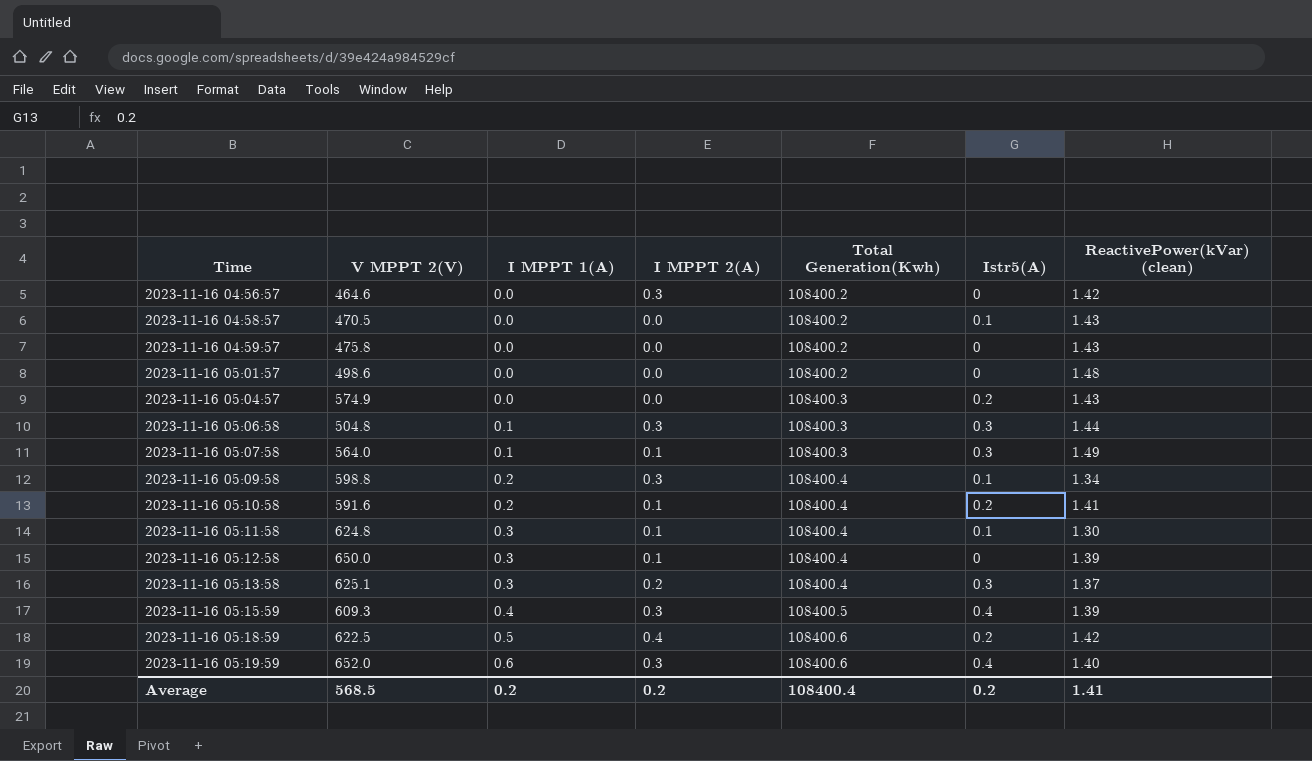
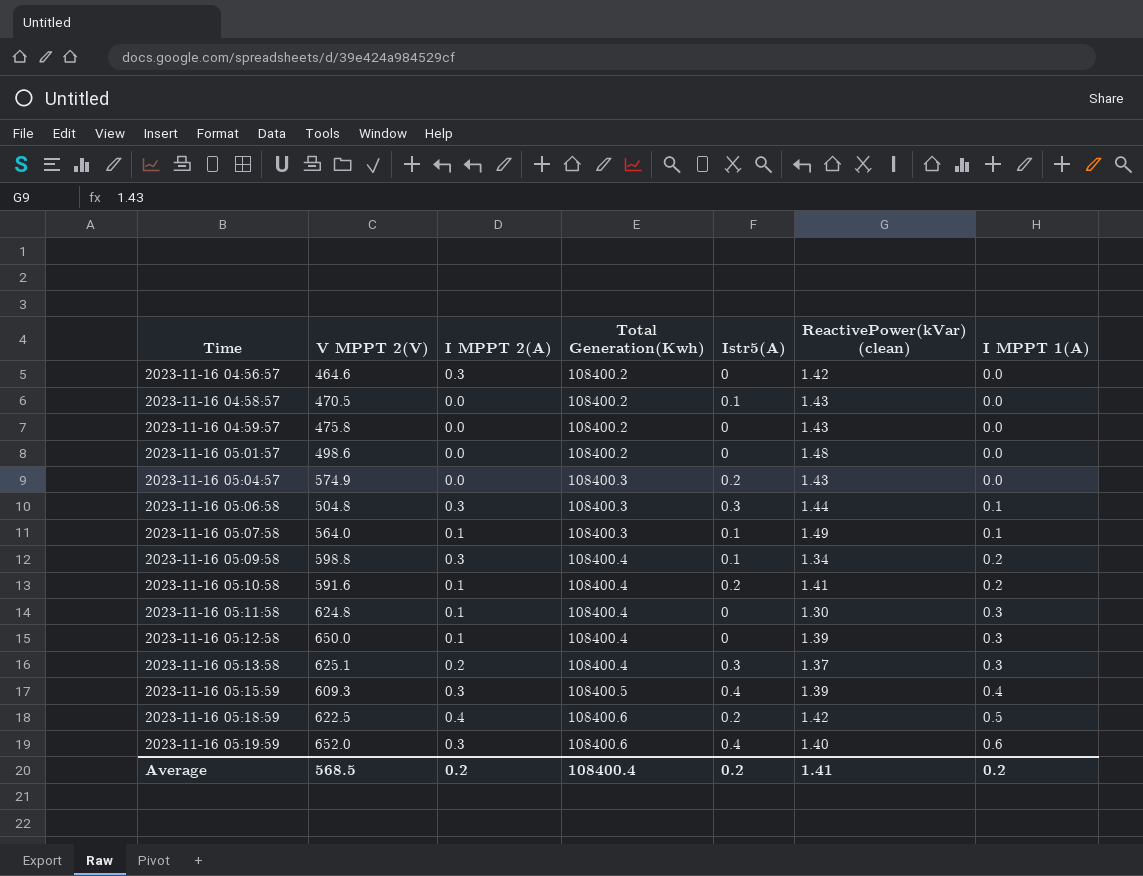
column I MPPT 1(A) | position: 3 -> 7
2023-11-16 05:07:58 | Istr5(A): 0.3 -> 0.1
2023-11-16 05:11:58 | Istr5(A): 0.1 -> 0

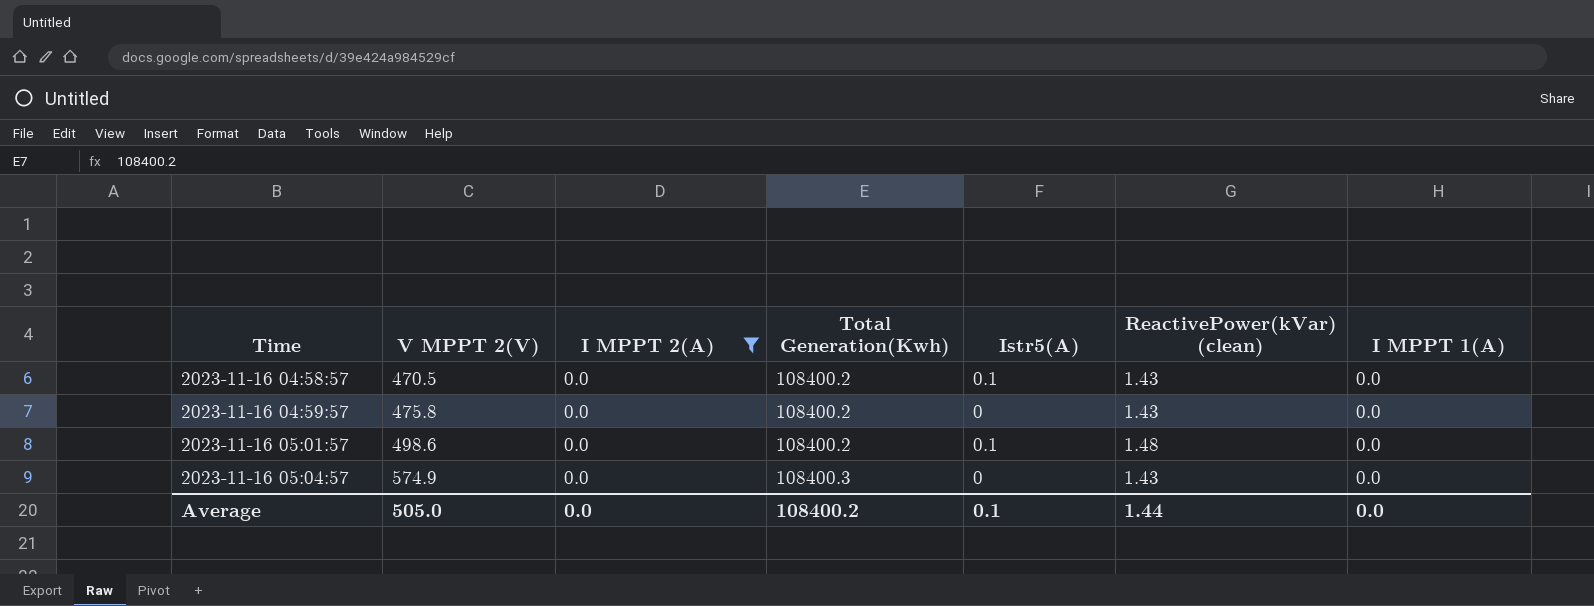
filter: none -> I MPPT 2(A) = 0.0
2023-11-16 05:01:57 | Istr5(A): 0 -> 0.1
2023-11-16 05:04:57 | Istr5(A): 0.2 -> 0
Average | V MPPT 2(V): 568.5 -> 505.0
Average | I MPPT 2(A): 0.2 -> 0.0
Average | Total Generation(Kwh): 108400.4 -> 108400.2
Average | Istr5(A): 0.2 -> 0.1
Average | ReactivePower(kVar) (clean): 1.41 -> 1.44
Average | I MPPT 1(A): 0.2 -> 0.0

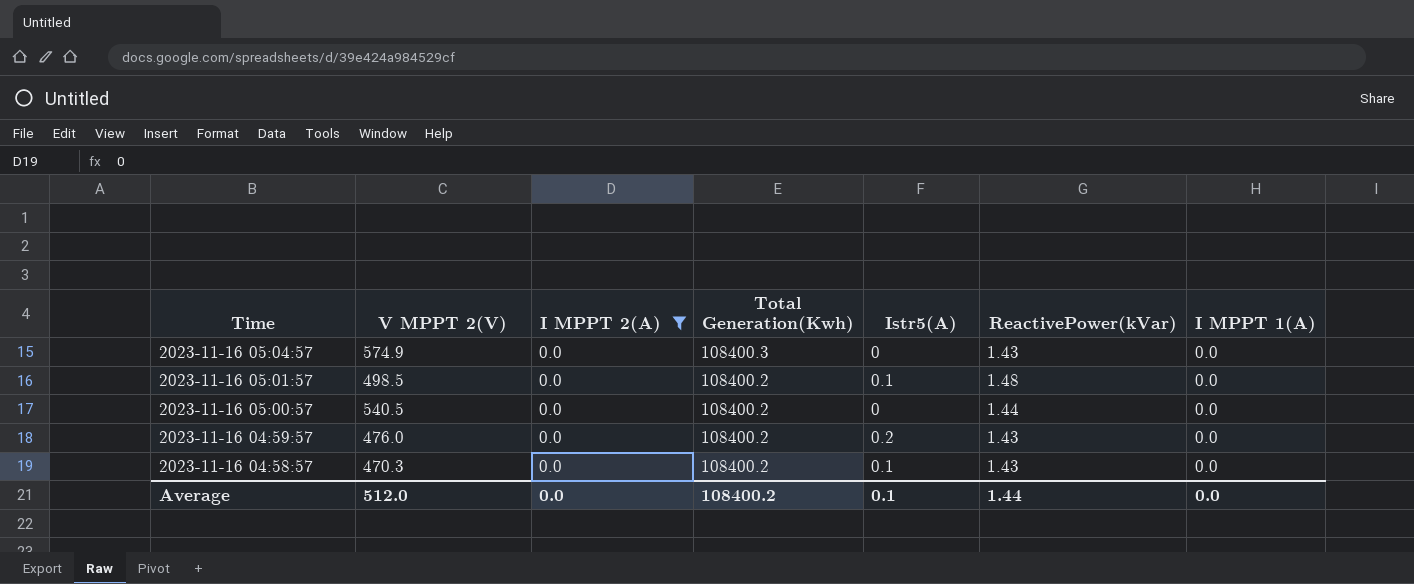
row order: Time ascending -> Time descending
column name: ReactivePower(kVar) (clean) -> ReactivePower(kVar)
2023-11-16 05:01:57 | V MPPT 2(V): 498.6 -> 498.5
row 2023-11-16 05:00:57: none -> 540.5 | 0.0 | 108400.2 | 0 | 1.44 | 0.0
2023-11-16 04:59:57 | V MPPT 2(V): 475.8 -> 476.0
2023-11-16 04:59:57 | Istr5(A): 0 -> 0.2
2023-11-16 04:58:57 | V MPPT 2(V): 470.5 -> 470.3
Average | V MPPT 2(V): 505.0 -> 512.0

